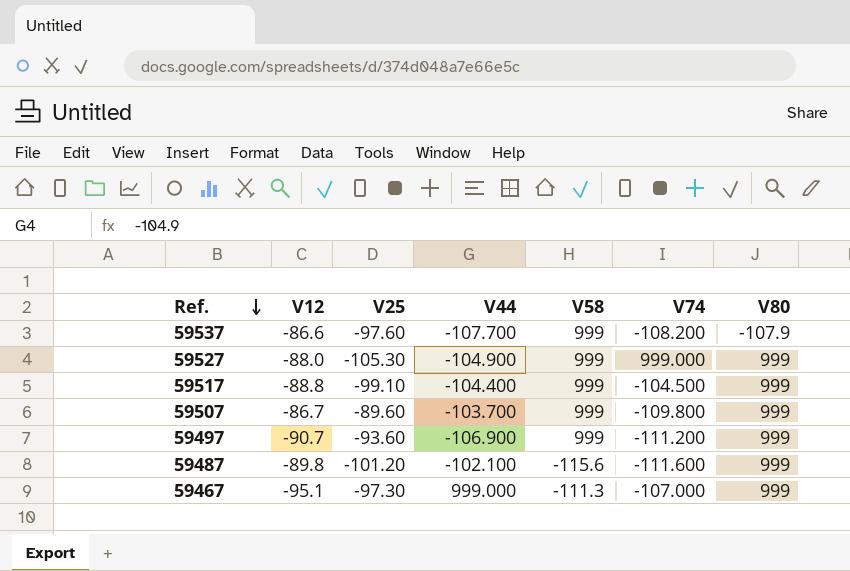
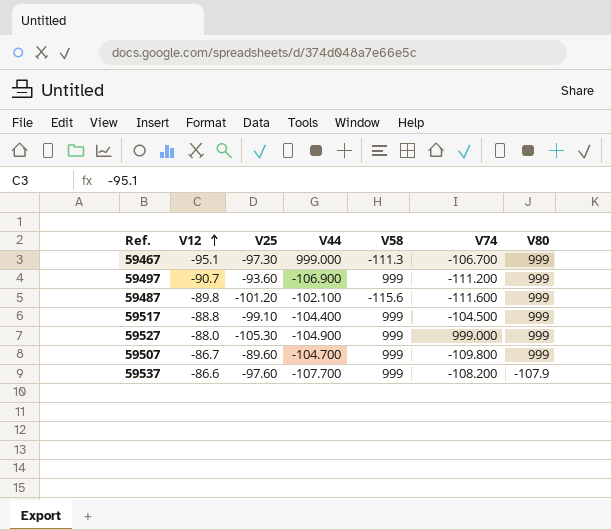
row order: Ref. descending -> V12 ascending
59467 | V74: -107.000 -> -106.700
59507 | V44: -103.700 -> -104.700

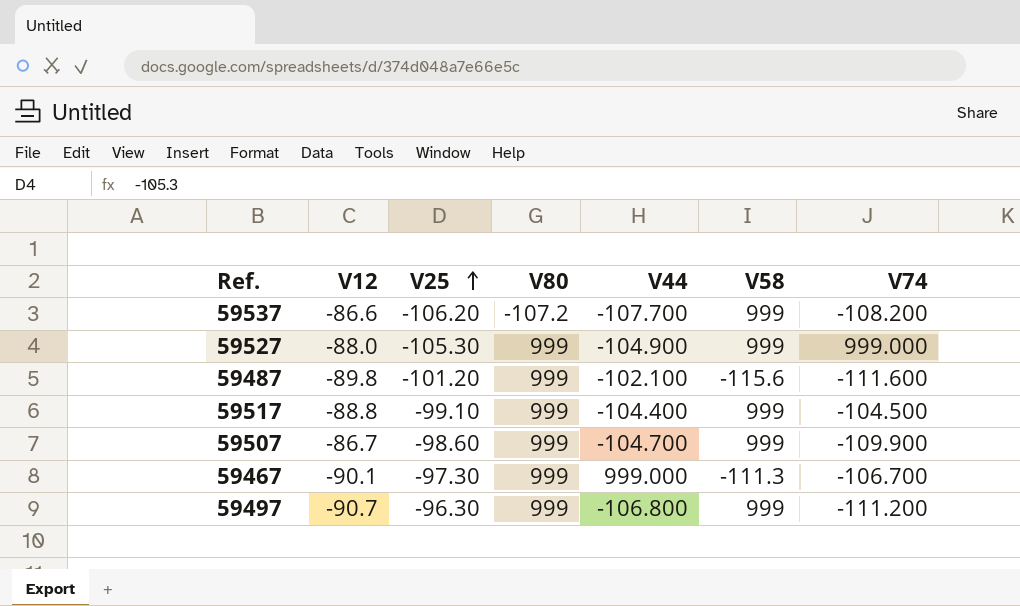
row order: V12 ascending -> V25 ascending
column V80 | position: 7 -> 4
59537 | V25: -97.60 -> -106.20
59537 | V80: -107.9 -> -107.2
59507 | V25: -89.60 -> -98.60
59507 | V74: -109.800 -> -109.900
59467 | V12: -95.1 -> -90.1
59497 | V25: -93.60 -> -96.30
59497 | V44: -106.900 -> -106.800

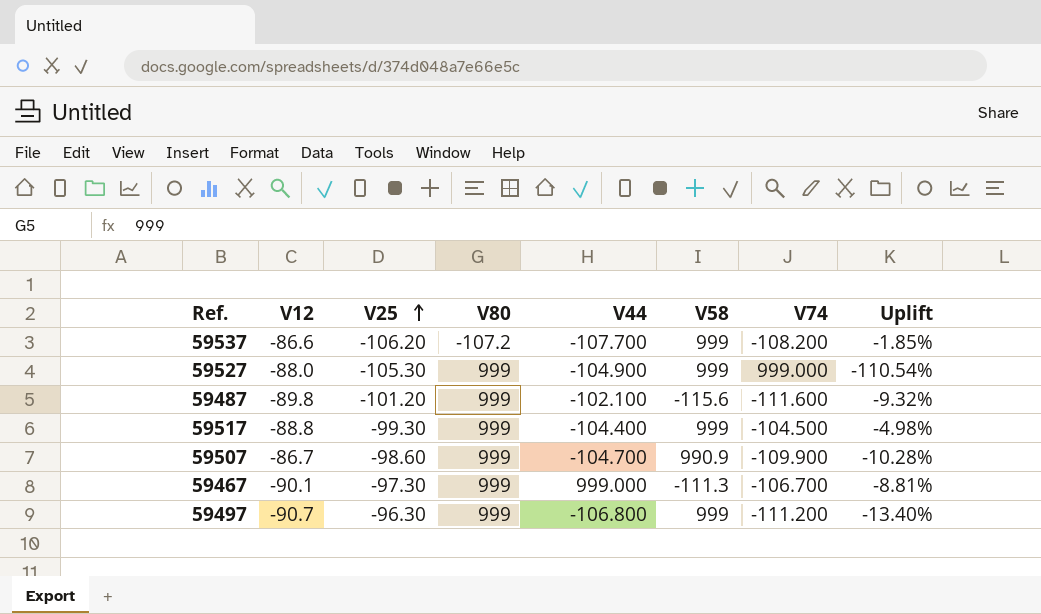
column Uplift | formula: none -> ([V25] - [V74]) / [V74]
59517 | V25: -99.10 -> -99.30
59507 | V58: 999 -> 990.9

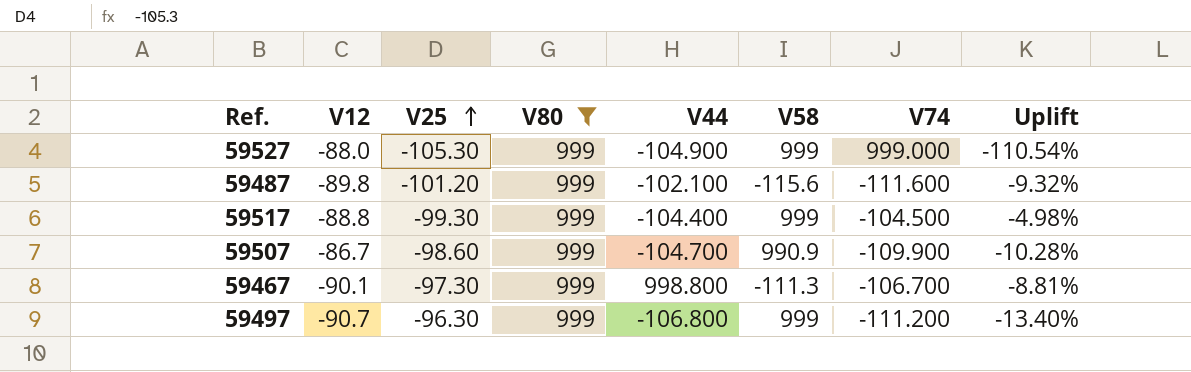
filter: none -> V80 = 999
59467 | V44: 999.000 -> 998.800

